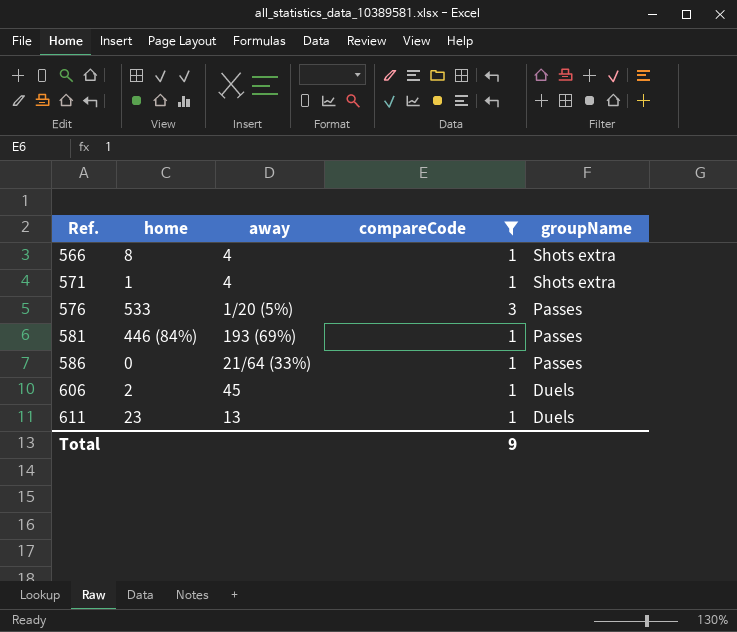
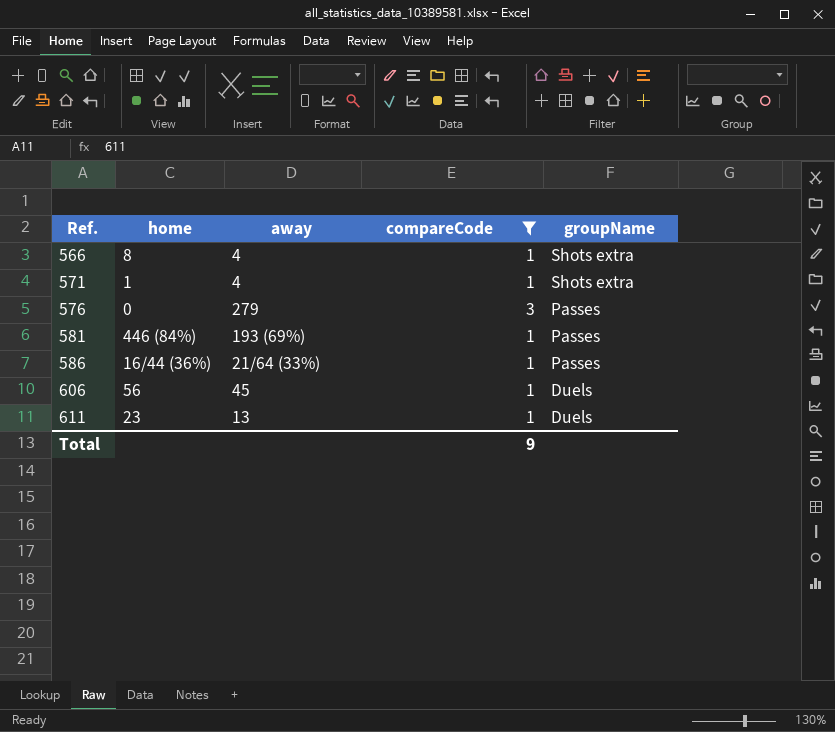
576 | home: 533 -> 0
576 | away: 1/20 (5%) -> 279
586 | home: 0 -> 16/44 (36%)
606 | home: 2 -> 56

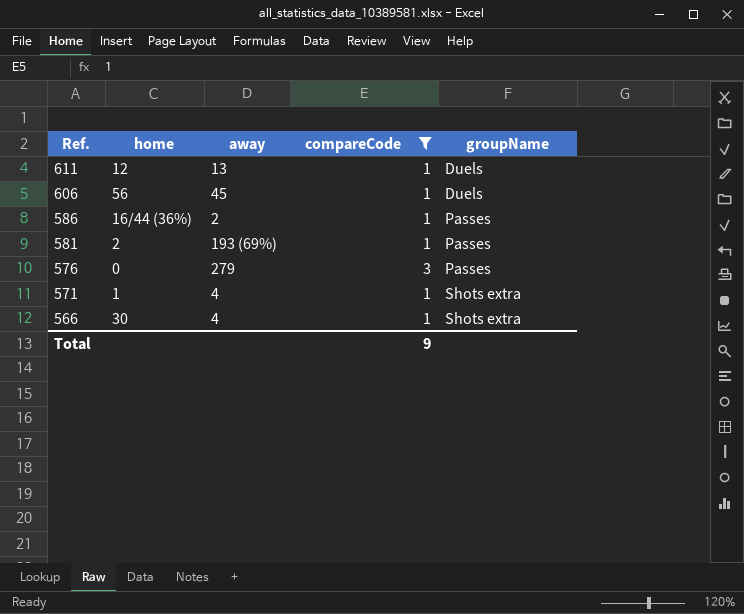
row order: Ref. ascending -> Ref. descending
611 | home: 23 -> 12
586 | away: 21/64 (33%) -> 2
581 | home: 446 (84%) -> 2
566 | home: 8 -> 30

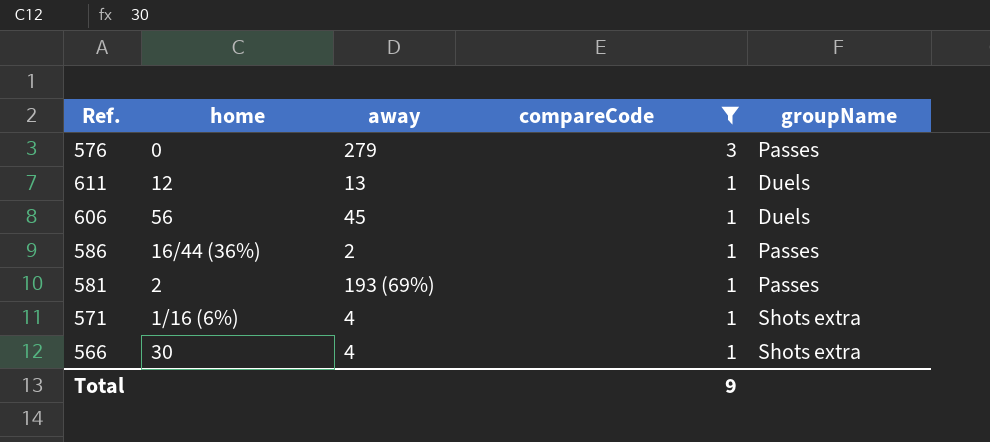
row order: Ref. descending -> compareCode descending
571 | home: 1 -> 1/16 (6%)

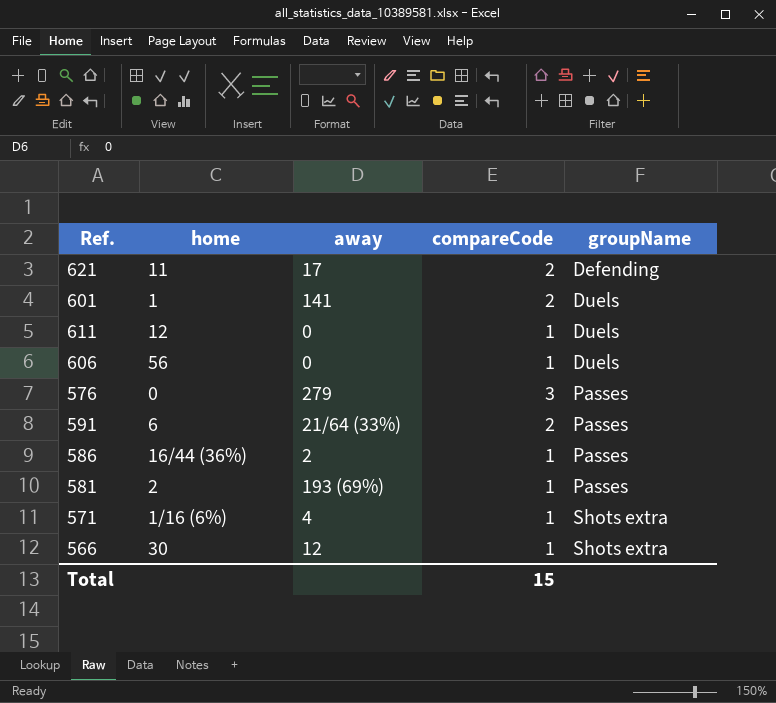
filter: compareCode != 2 -> none
row order: compareCode descending -> groupName ascending
611 | away: 13 -> 0
606 | away: 45 -> 0
566 | away: 4 -> 12
Total | compareCode: 9 -> 15

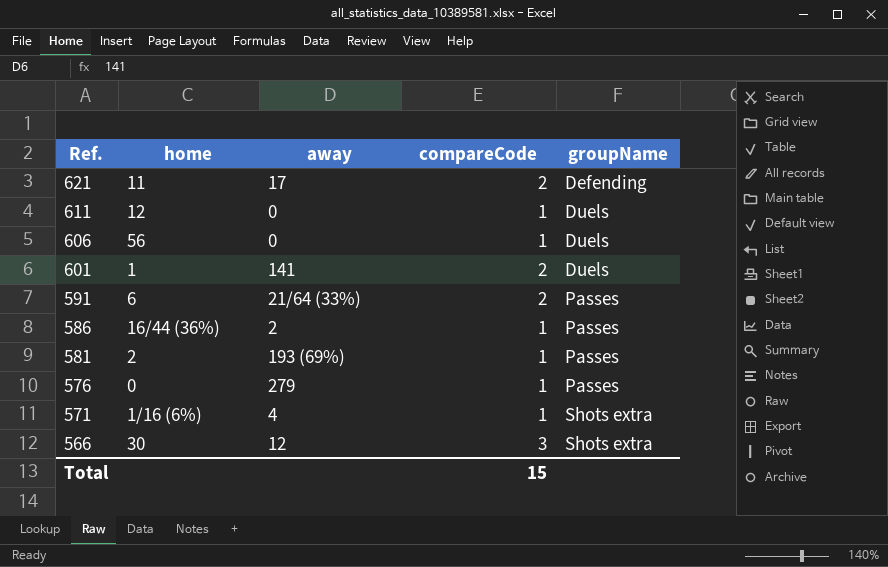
row order: groupName ascending -> Ref. descending
576 | compareCode: 3 -> 1
566 | compareCode: 1 -> 3

